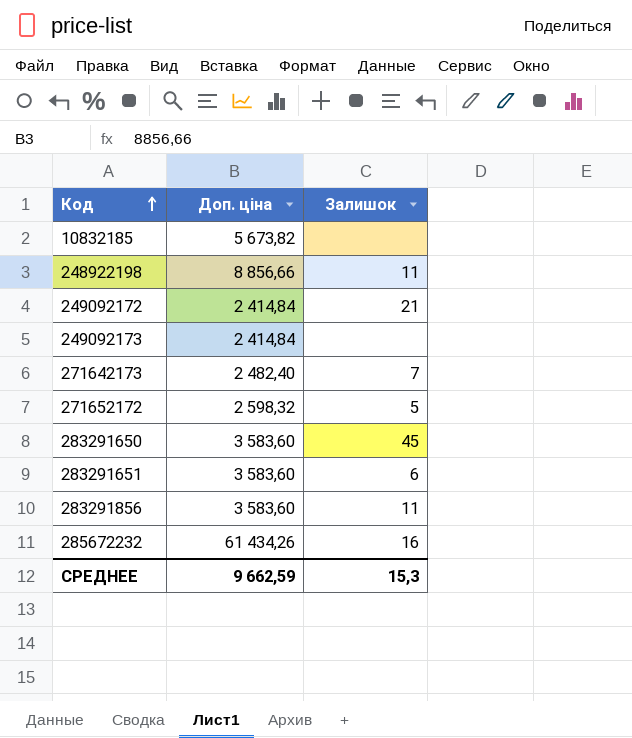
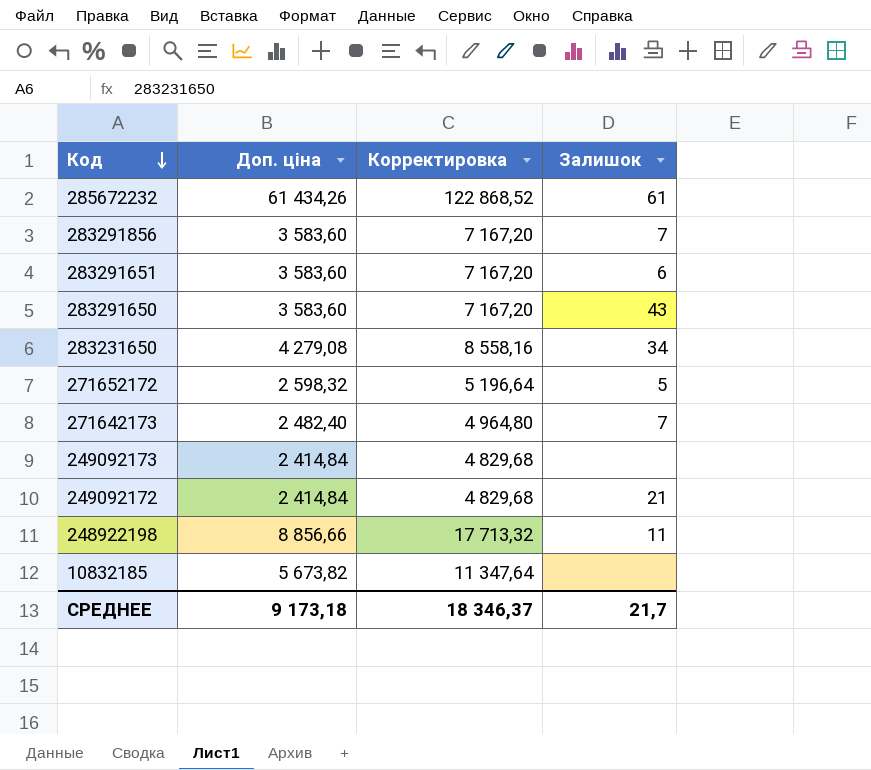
row order: Код ascending -> Код descending
column Корректировка | formula: none -> [Доп. ціна] * 2
285672232 | Залишок: 16 -> 61
283291856 | Залишок: 11 -> 7
283291650 | Залишок: 45 -> 43
row 283231650: none -> 4 279,08 | 8 558,16 | 34
СРЕДНЕЕ | Доп. ціна: 9 662,59 -> 9 173,18
СРЕДНЕЕ | Залишок: 15,3 -> 21,7

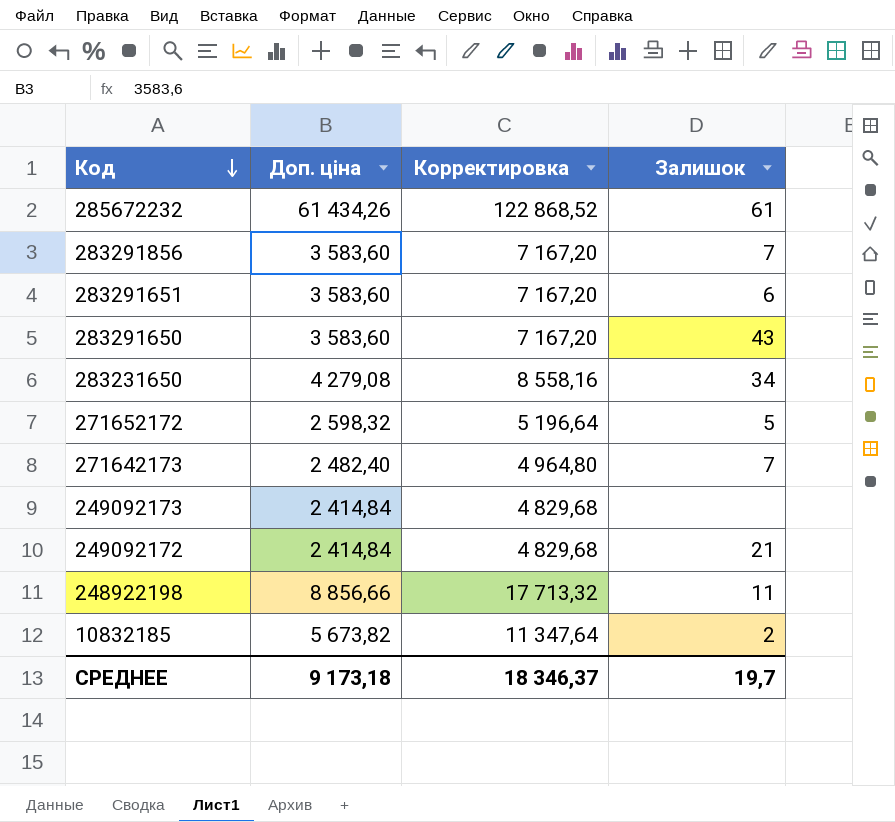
10832185 | Залишок: none -> 2
СРЕДНЕЕ | Залишок: 21,7 -> 19,7

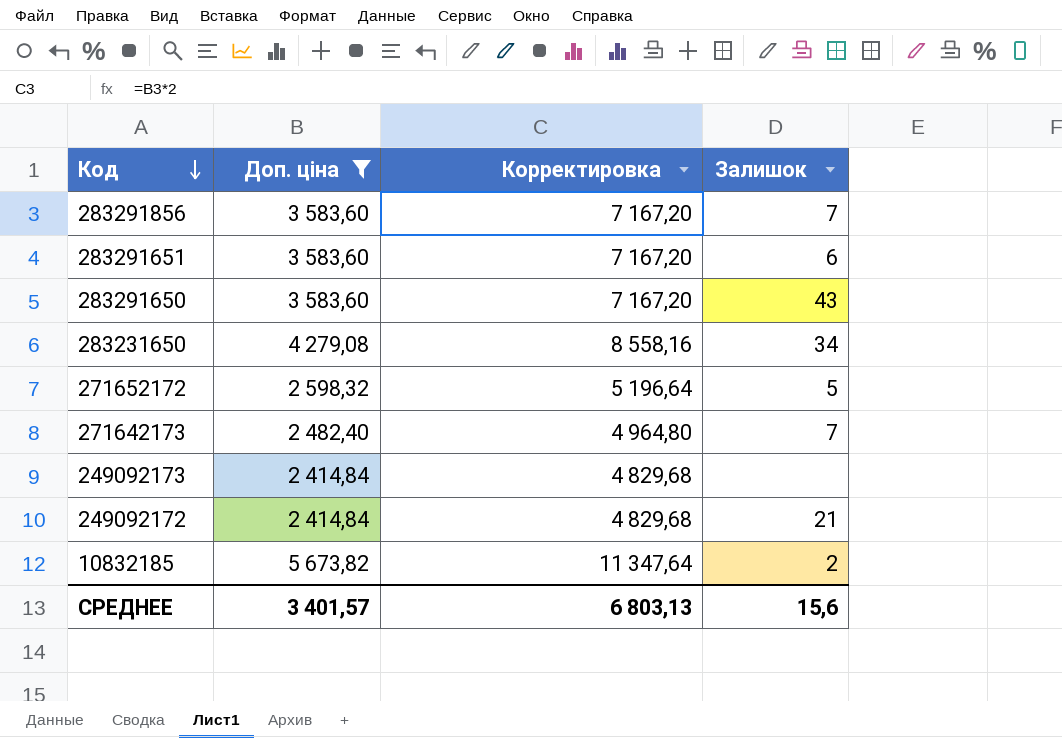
filter: none -> Доп. ціна <= 5 673,82
СРЕДНЕЕ | Доп. ціна: 9 173,18 -> 3 401,57
СРЕДНЕЕ | Корректировка: 18 346,37 -> 6 803,13
СРЕДНЕЕ | Залишок: 19,7 -> 15,6

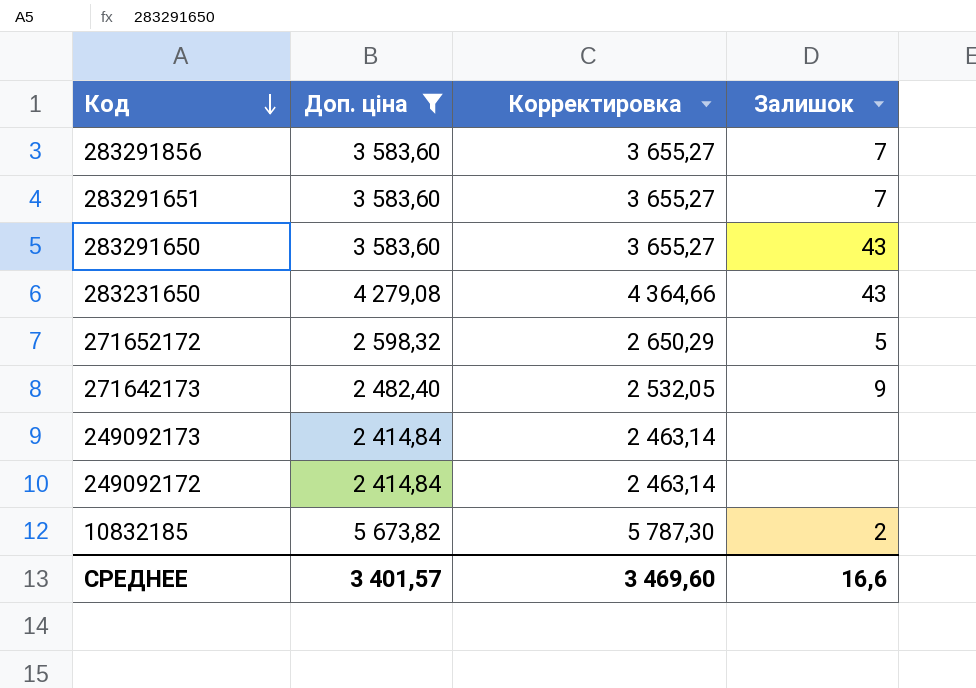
column Корректировка | formula: [Доп. ціна] * 2 -> [Доп. ціна] * 1,02
283291651 | Залишок: 6 -> 7
283231650 | Залишок: 34 -> 43
271642173 | Залишок: 7 -> 9
249092172 | Залишок: 21 -> none
СРЕДНЕЕ | Корректировка: 6 803,13 -> 3 469,60
СРЕДНЕЕ | Залишок: 15,6 -> 16,6

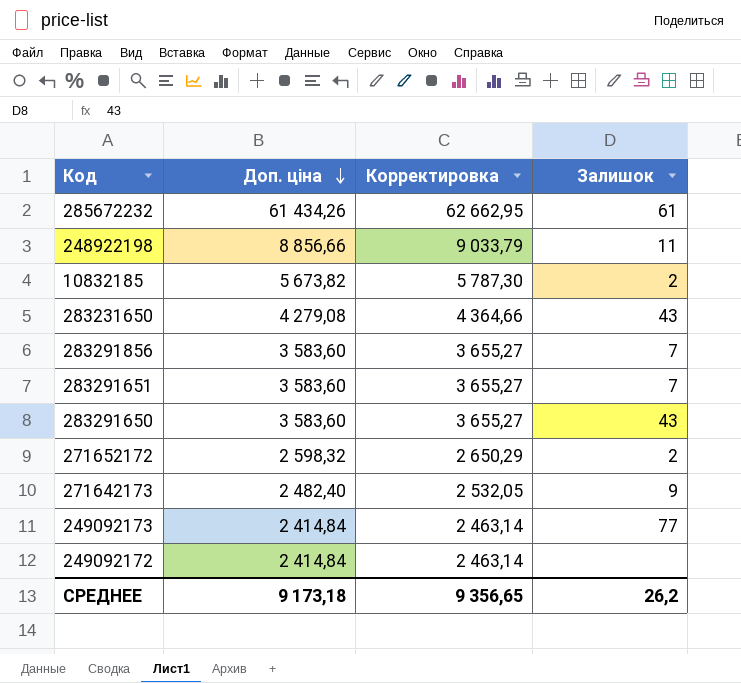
filter: Доп. ціна <= 5 673,82 -> none
row order: Код descending -> Доп. ціна descending
271652172 | Залишок: 5 -> 2
249092173 | Залишок: none -> 77
СРЕДНЕЕ | Доп. ціна: 3 401,57 -> 9 173,18
СРЕДНЕЕ | Корректировка: 3 469,60 -> 9 356,65
СРЕДНЕЕ | Залишок: 16,6 -> 26,2

